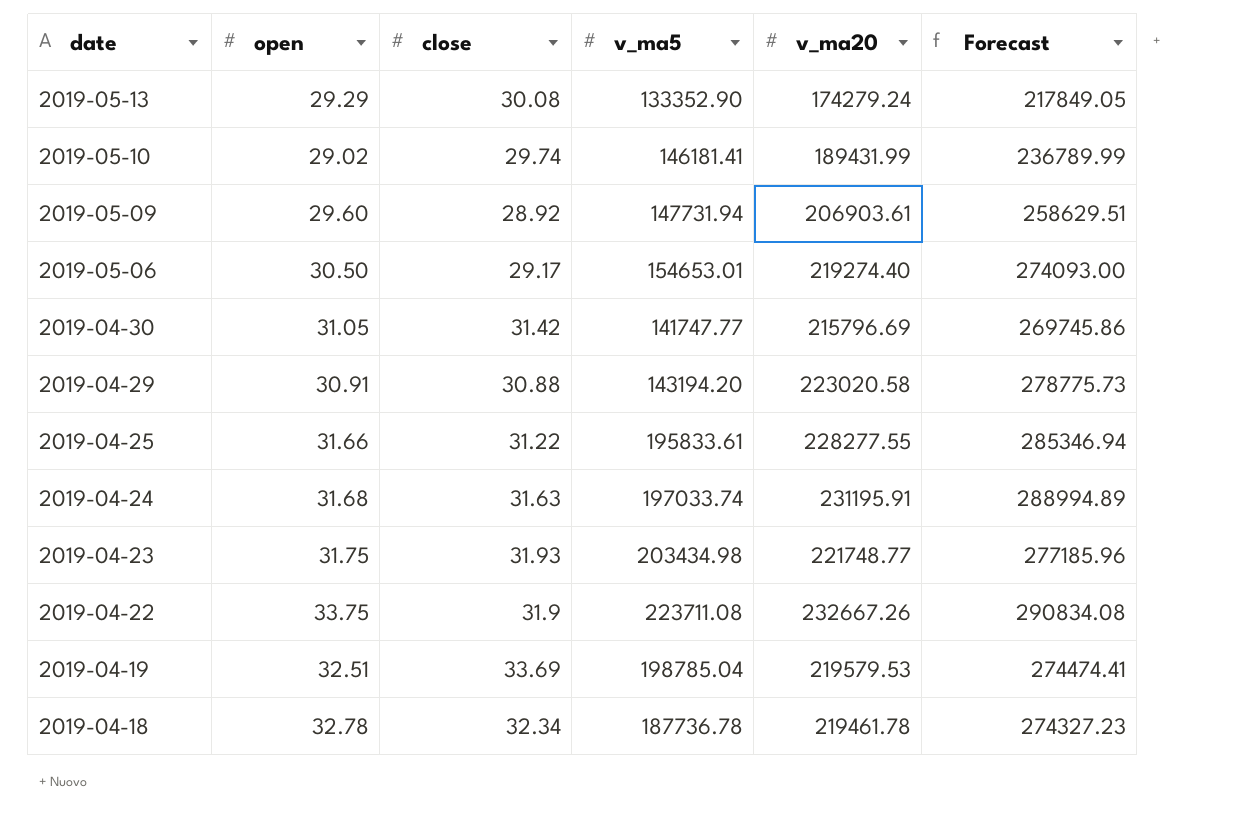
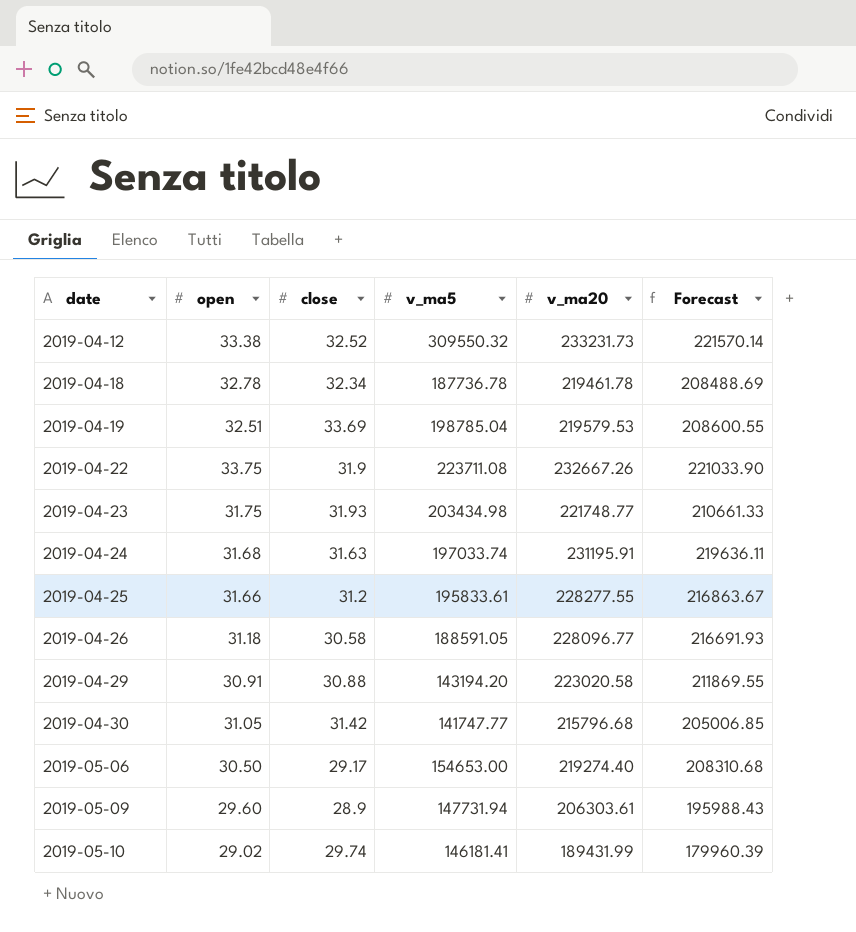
row order: date descending -> date ascending
column Forecast | formula: [v_ma20] * 1.25 -> [v_ma20] * 0.95
row 2019-05-13: 29.29 | 30.08 | 133352.90 | 174279.24 | 217849.05 -> none
row 2019-04-12: none -> 33.38 | 32.52 | 309550.32 | 233231.73 | 221570.14
2019-04-25 | close: 31.22 -> 31.2
row 2019-04-26: none -> 31.18 | 30.58 | 188591.05 | 228096.77 | 216691.93
2019-04-30 | v_ma20: 215796.69 -> 215796.68
2019-05-06 | v_ma5: 154653.01 -> 154653.00
2019-05-09 | close: 28.92 -> 28.9
2019-05-09 | v_ma20: 206903.61 -> 206303.61

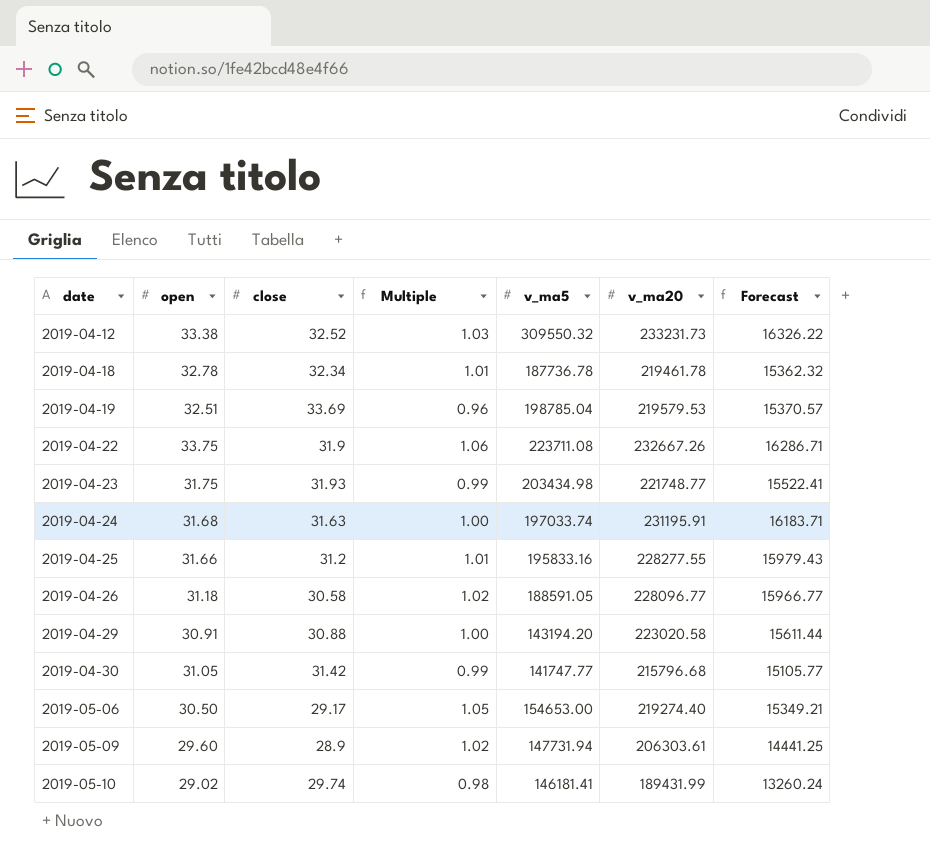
column Multiple | formula: none -> [open] / [close]
column Forecast | formula: [v_ma20] * 0.95 -> [v_ma20] * 0.07
2019-04-25 | v_ma5: 195833.61 -> 195833.16

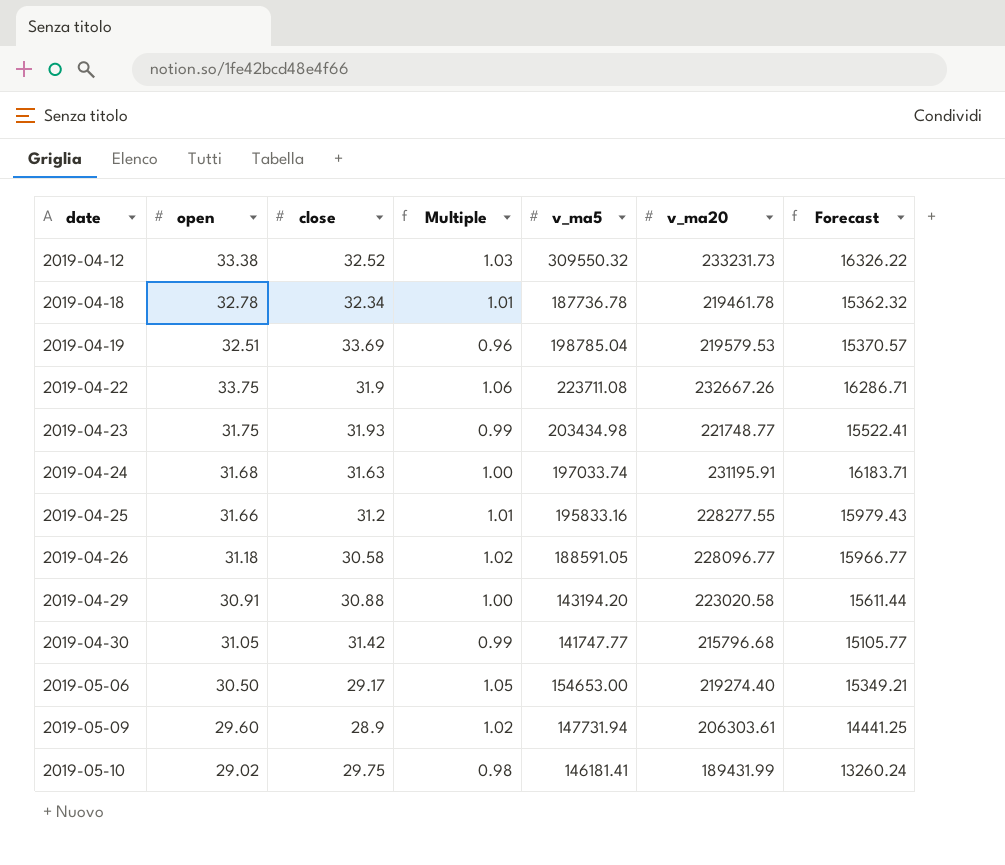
2019-05-10 | close: 29.74 -> 29.75

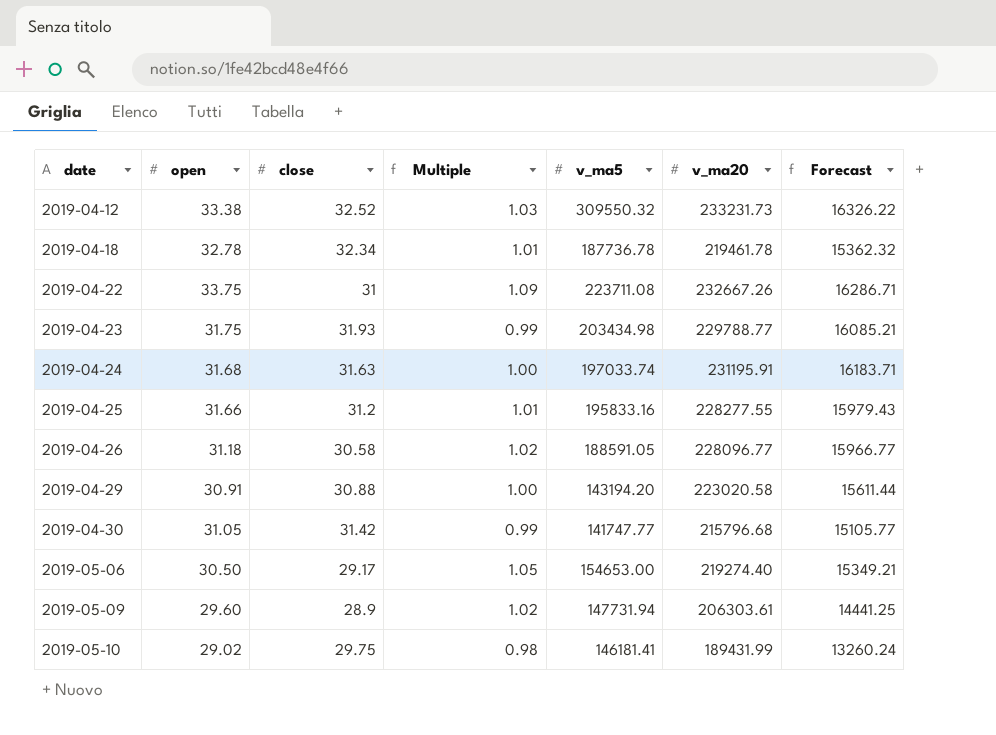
row 2019-04-19: 32.51 | 33.69 | 0.96 | 198785.04 | 219579.53 | 15370.57 -> none
2019-04-22 | close: 31.9 -> 31
2019-04-22 | Multiple: 1.06 -> 1.09
2019-04-23 | v_ma20: 221748.77 -> 229788.77
2019-04-23 | Forecast: 15522.41 -> 16085.21

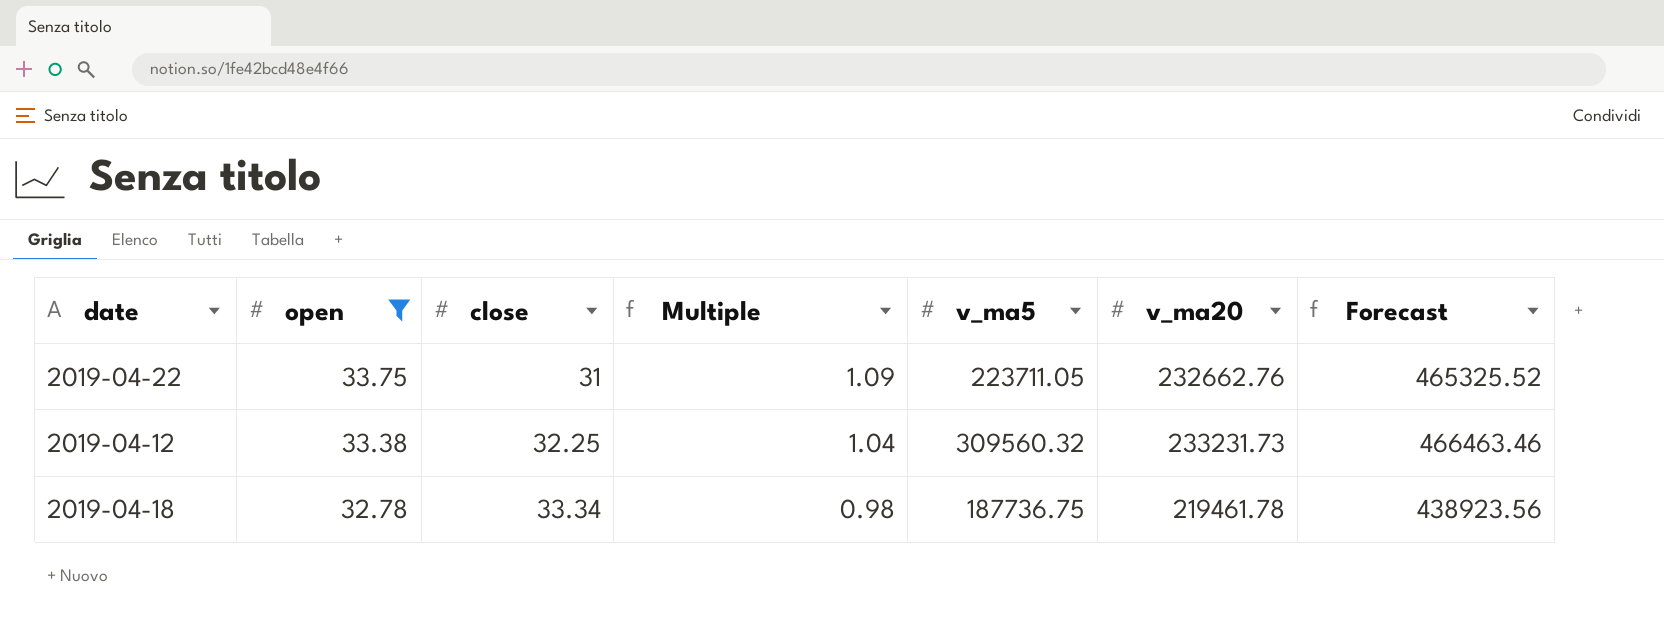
filter: none -> open >= 32.78
row order: date ascending -> open descending
column Forecast | formula: [v_ma20] * 0.07 -> [v_ma20] * 2
2019-04-22 | v_ma5: 223711.08 -> 223711.05
2019-04-22 | v_ma20: 232667.26 -> 232662.76
2019-04-12 | close: 32.52 -> 32.25
2019-04-12 | Multiple: 1.03 -> 1.04
2019-04-12 | v_ma5: 309550.32 -> 309560.32
2019-04-18 | close: 32.34 -> 33.34
2019-04-18 | Multiple: 1.01 -> 0.98
2019-04-18 | v_ma5: 187736.78 -> 187736.75

